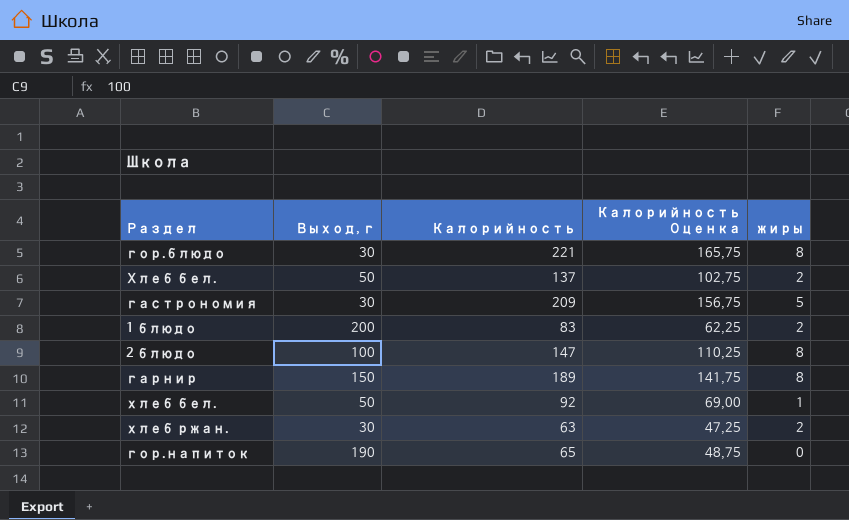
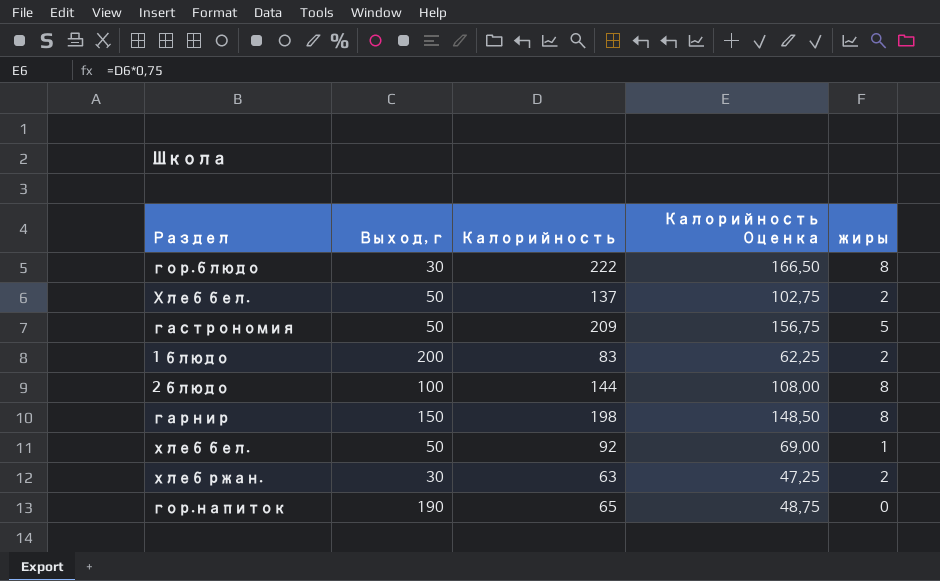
гор.блюдо | Калорийность: 221 -> 222
гор.блюдо | Калорийность Оценка: 165,75 -> 166,50
гастрономия | Выход, г: 30 -> 50
2 блюдо | Калорийность: 147 -> 144
2 блюдо | Калорийность Оценка: 110,25 -> 108,00
гарнир | Калорийность: 189 -> 198
гарнир | Калорийность Оценка: 141,75 -> 148,50

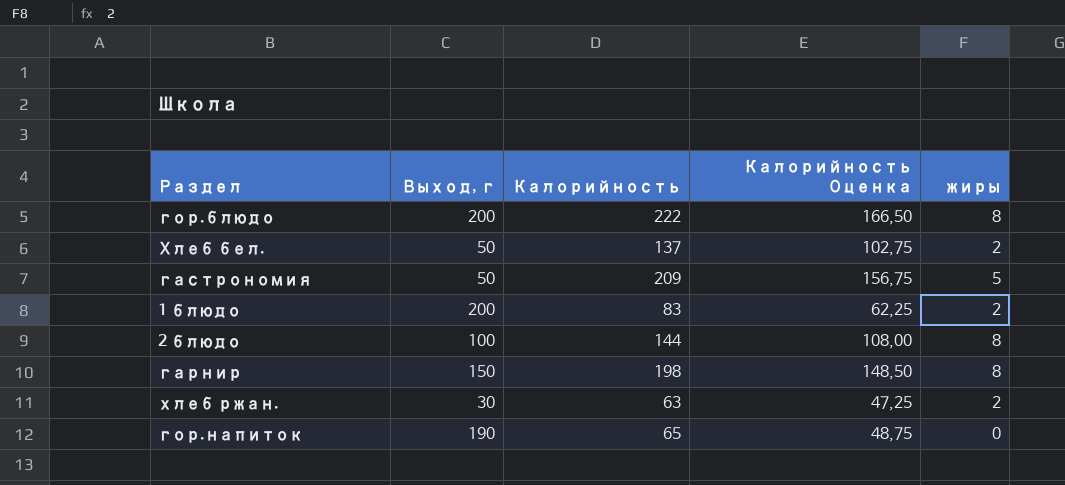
row хлеб бел.: 50 | 92 | 69,00 | 1 -> none
гор.блюдо | Выход, г: 30 -> 200

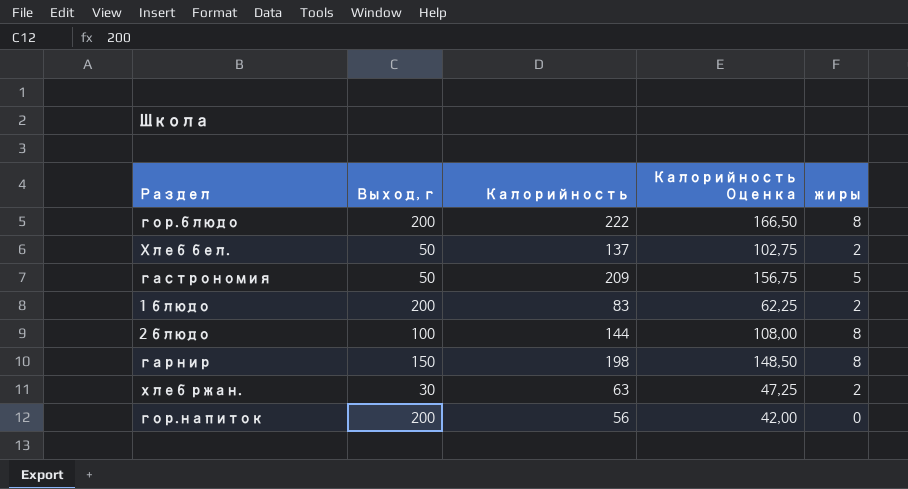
гор.напиток | Выход, г: 190 -> 200
гор.напиток | Калорийность: 65 -> 56
гор.напиток | Калорийность Оценка: 48,75 -> 42,00

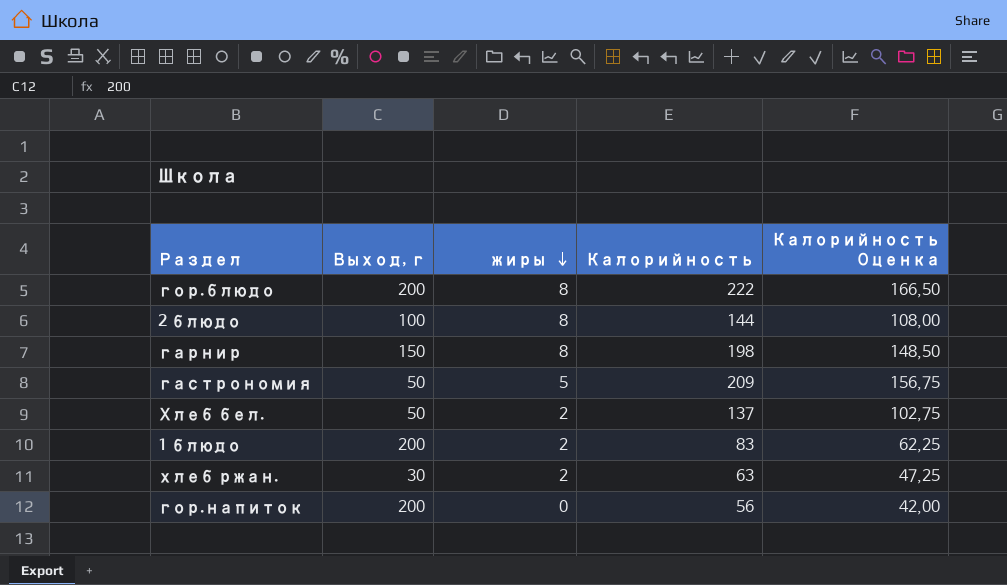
row order: none -> жиры descending
column жиры | position: 5 -> 3

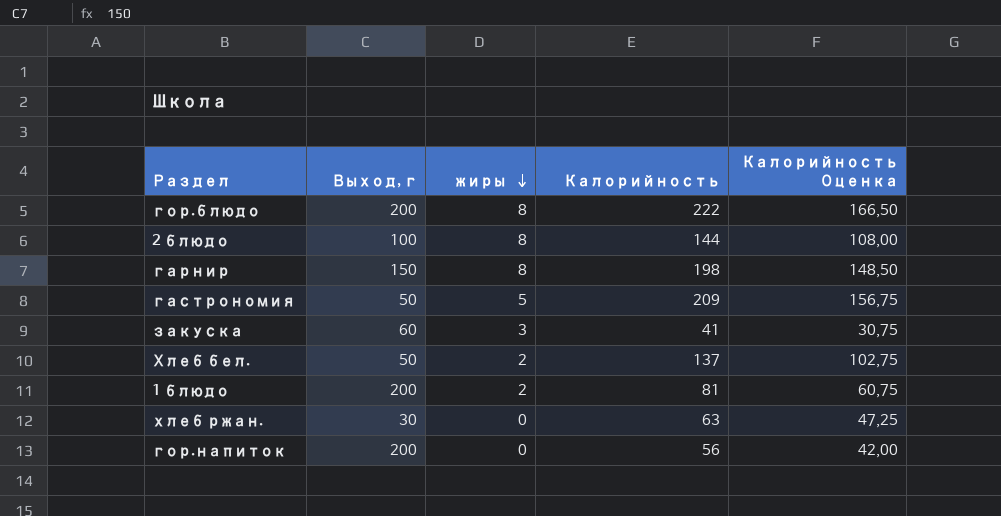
row закуска: none -> 60 | 3 | 41 | 30,75
1 блюдо | Калорийность: 83 -> 81
1 блюдо | Калорийность Оценка: 62,25 -> 60,75
хлеб ржан. | жиры: 2 -> 0

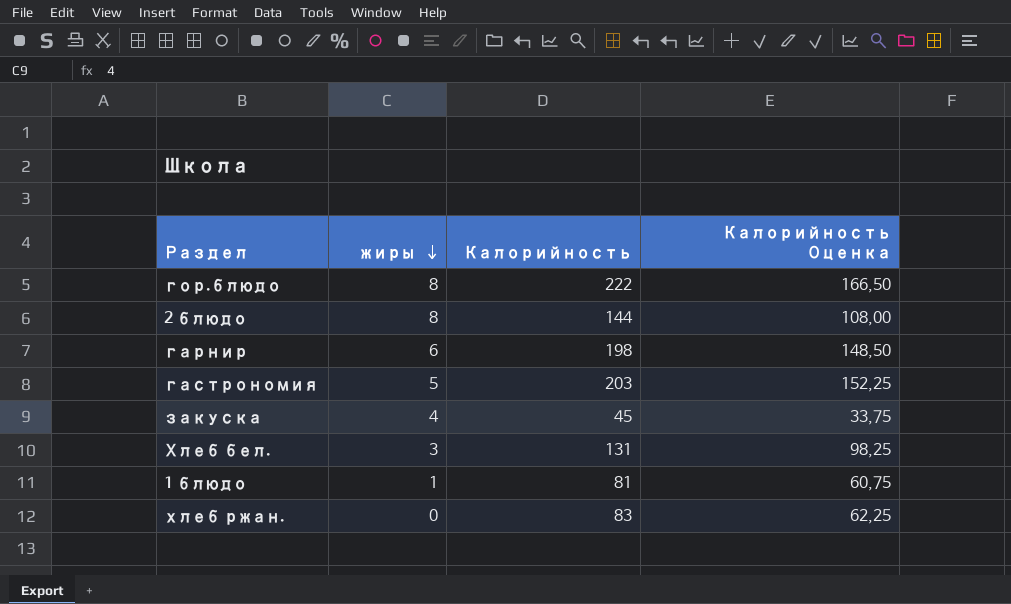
column Выход, г | position: 2 -> none
row гор.напиток: 200 | 0 | 56 | 42,00 -> none
гарнир | жиры: 8 -> 6
гастрономия | Калорийность: 209 -> 203
гастрономия | Калорийность Оценка: 156,75 -> 152,25
закуска | жиры: 3 -> 4
закуска | Калорийность: 41 -> 45
закуска | Калорийность Оценка: 30,75 -> 33,75
Хлеб бел. | жиры: 2 -> 3
Хлеб бел. | Калорийность: 137 -> 131
Хлеб бел. | Калорийность Оценка: 102,75 -> 98,25
1 блюдо | жиры: 2 -> 1
хлеб ржан. | Калорийность: 63 -> 83
хлеб ржан. | Калорийность Оценка: 47,25 -> 62,25

